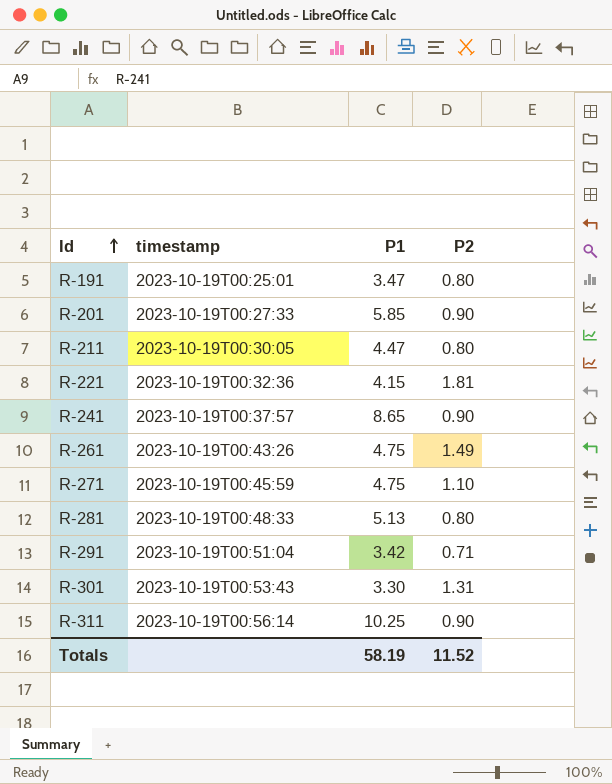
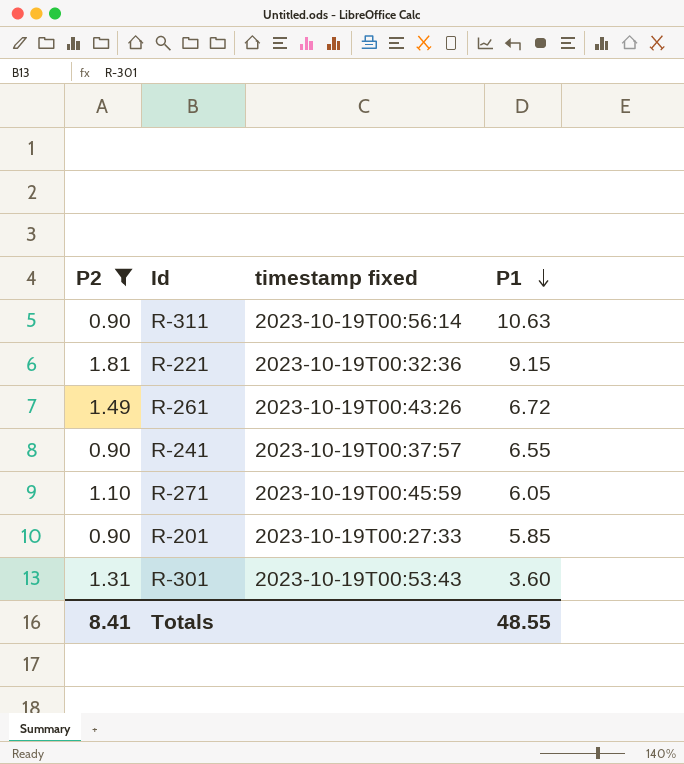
filter: none -> P2 >= 0.90
row order: Id ascending -> P1 descending
column P2 | position: 4 -> 1
column name: timestamp -> timestamp fixed
R-311 | P1: 10.25 -> 10.63
R-221 | P1: 4.15 -> 9.15
R-261 | P1: 4.75 -> 6.72
R-241 | P1: 8.65 -> 6.55
R-271 | P1: 4.75 -> 6.05
R-301 | P1: 3.30 -> 3.60
Totals | P2: 11.52 -> 8.41
Totals | P1: 58.19 -> 48.55

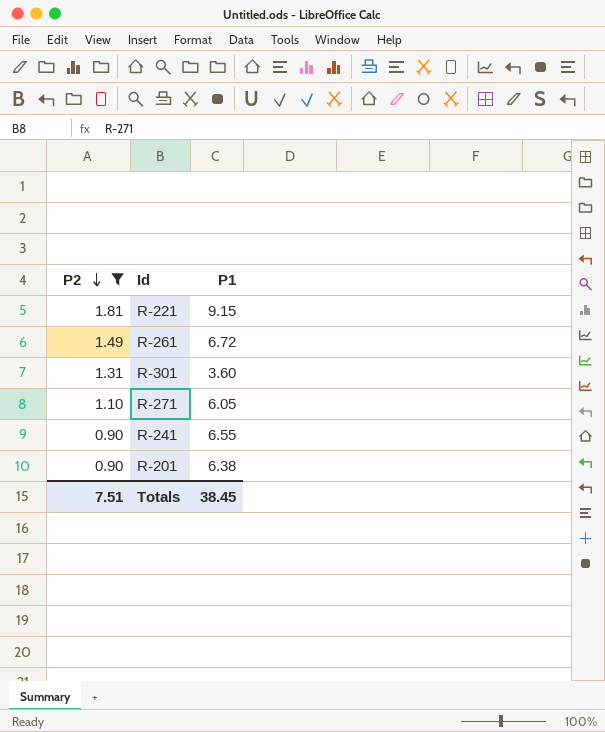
row order: P1 descending -> P2 descending
column timestamp fixed | position: 3 -> none
row R-311: 0.90 | 2023-10-19T00:56:14 | 10.63 -> none
R-201 | P1: 5.85 -> 6.38
Totals | P2: 8.41 -> 7.51
Totals | P1: 48.55 -> 38.45

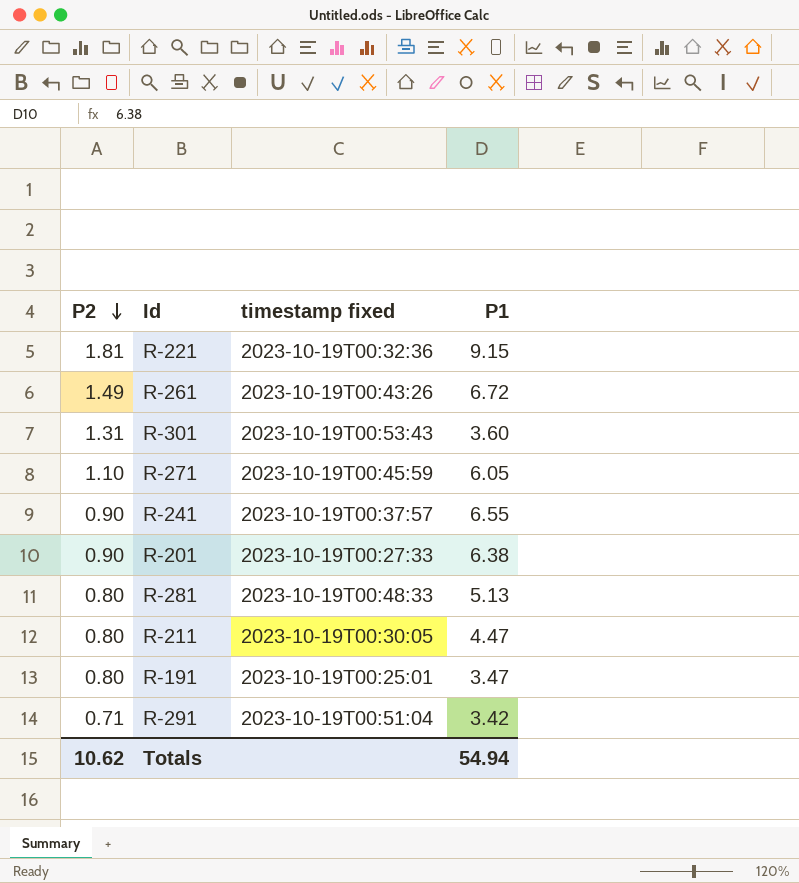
filter: P2 >= 0.90 -> none
column timestamp fixed | position: none -> 3
Totals | P2: 7.51 -> 10.62
Totals | P1: 38.45 -> 54.94

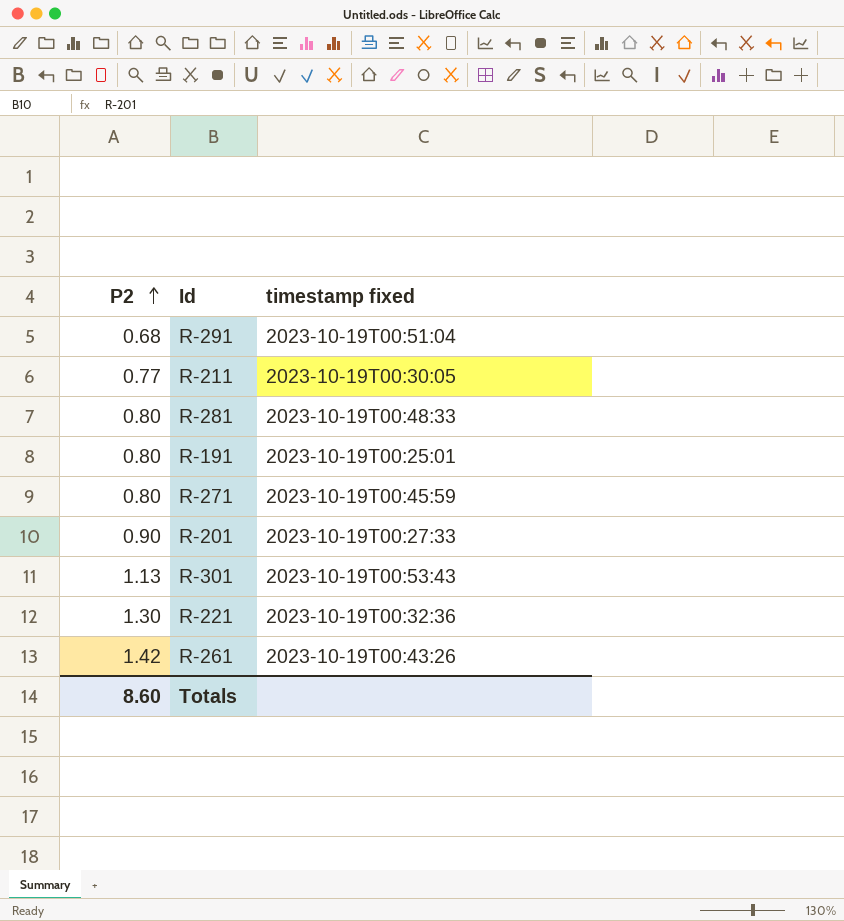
row order: P2 descending -> P2 ascending
column P1 | position: 4 -> none
row R-241: 0.90 | 2023-10-19T00:37:57 | 6.55 -> none
R-291 | P2: 0.71 -> 0.68
R-211 | P2: 0.80 -> 0.77
R-271 | P2: 1.10 -> 0.80
R-301 | P2: 1.31 -> 1.13
R-221 | P2: 1.81 -> 1.30
R-261 | P2: 1.49 -> 1.42
Totals | P2: 10.62 -> 8.60

